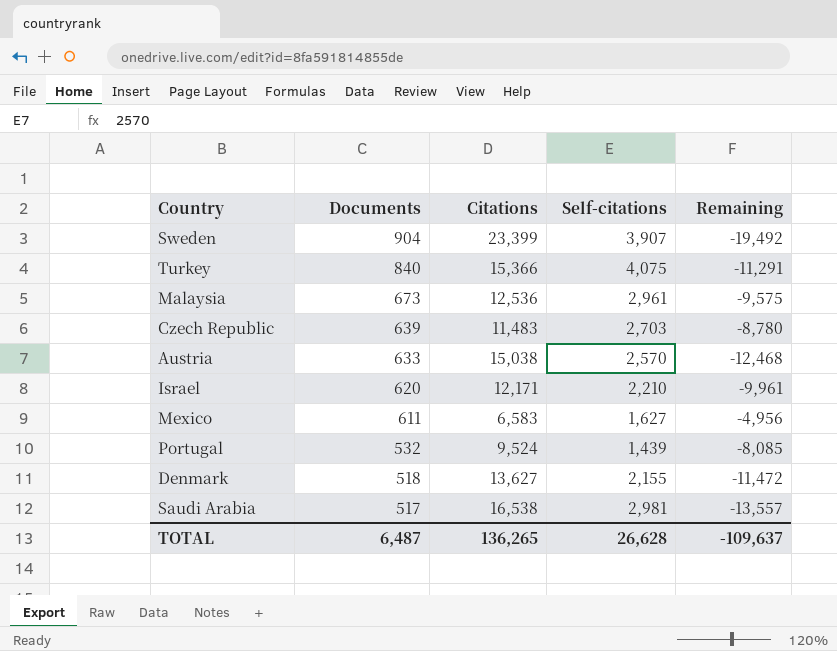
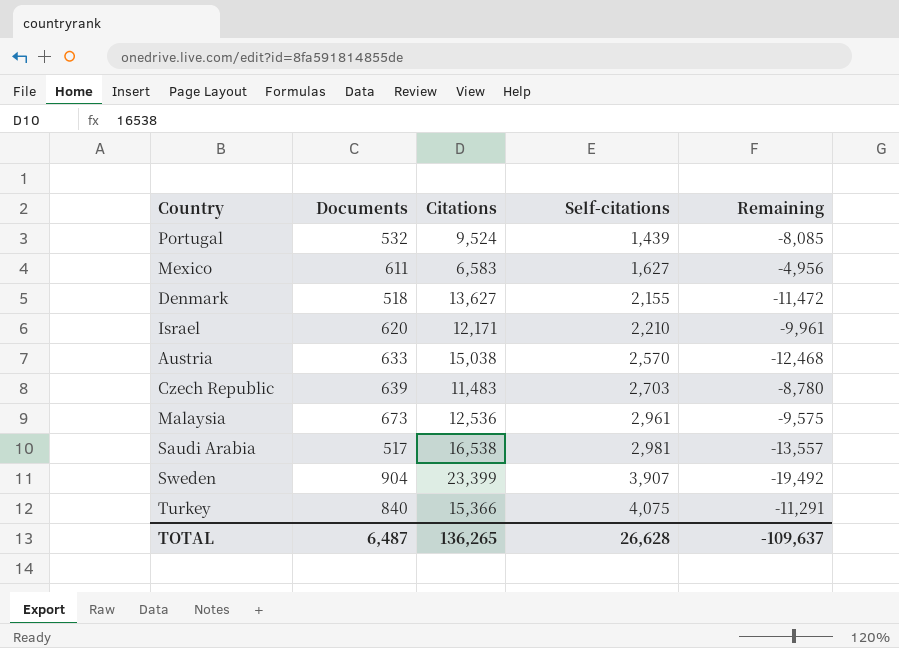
row order: Documents descending -> Self-citations ascending

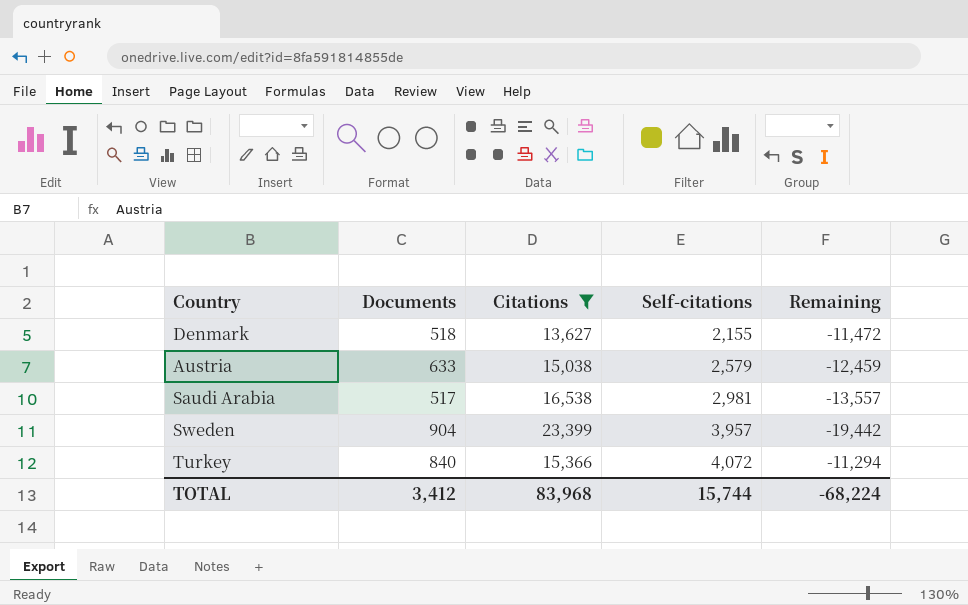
filter: none -> Citations >= 13,627
Austria | Self-citations: 2,570 -> 2,579
Austria | Remaining: -12,468 -> -12,459
Sweden | Self-citations: 3,907 -> 3,957
Sweden | Remaining: -19,492 -> -19,442
Turkey | Self-citations: 4,075 -> 4,072
Turkey | Remaining: -11,291 -> -11,294
TOTAL | Documents: 6,487 -> 3,412
TOTAL | Citations: 136,265 -> 83,968
TOTAL | Self-citations: 26,628 -> 15,744
TOTAL | Remaining: -109,637 -> -68,224

